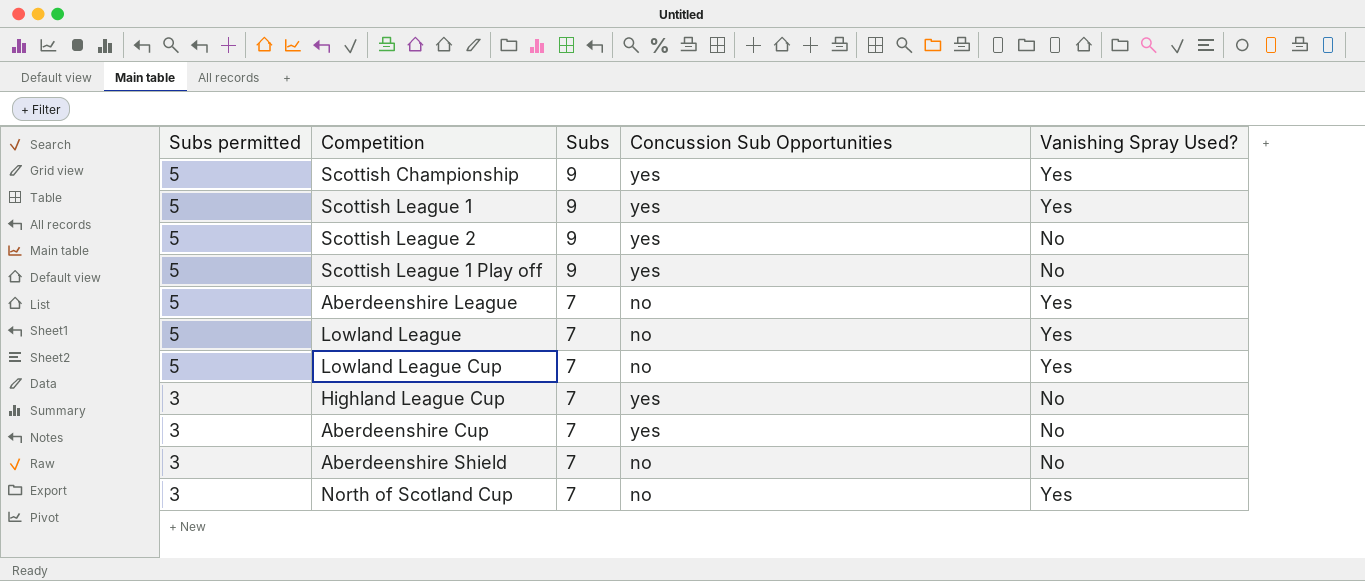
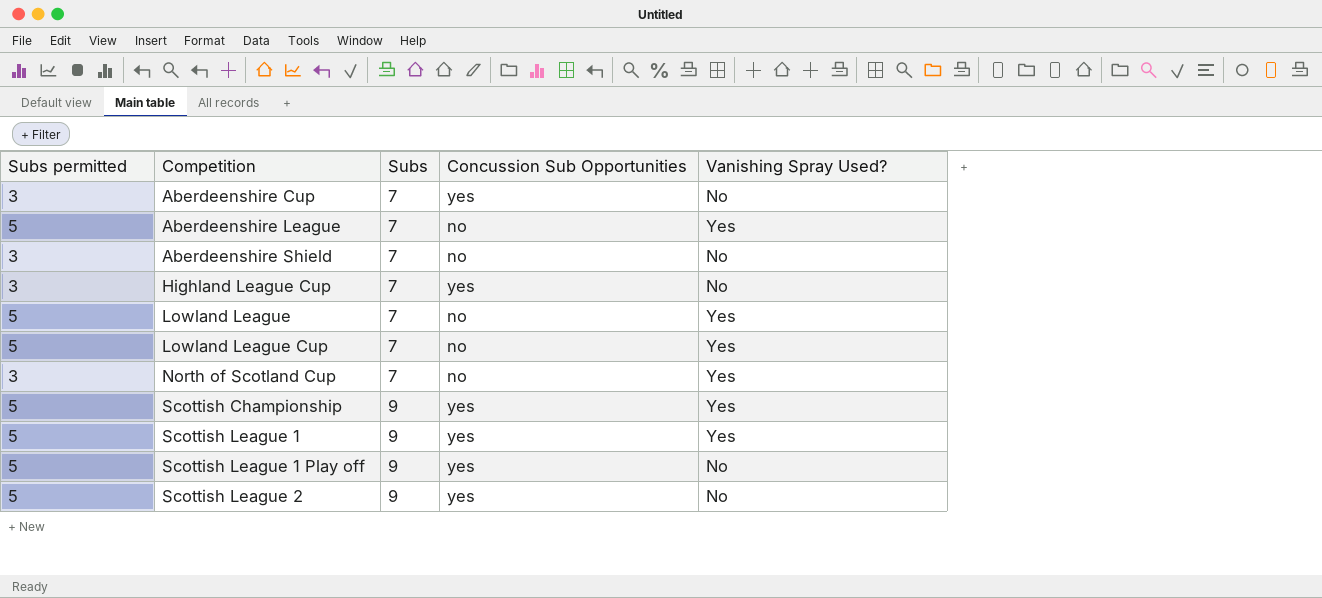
row order: Subs permitted descending -> Competition ascending

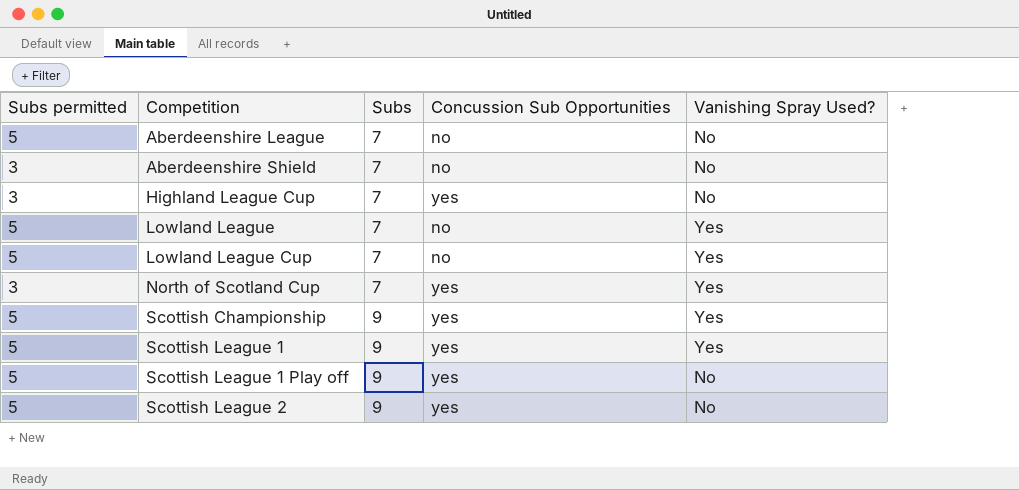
row Aberdeenshire Cup: 3 | 7 | yes | No -> none
Aberdeenshire League | Vanishing Spray Used?: Yes -> No
North of Scotland Cup | Concussion Sub Opportunities: no -> yes

